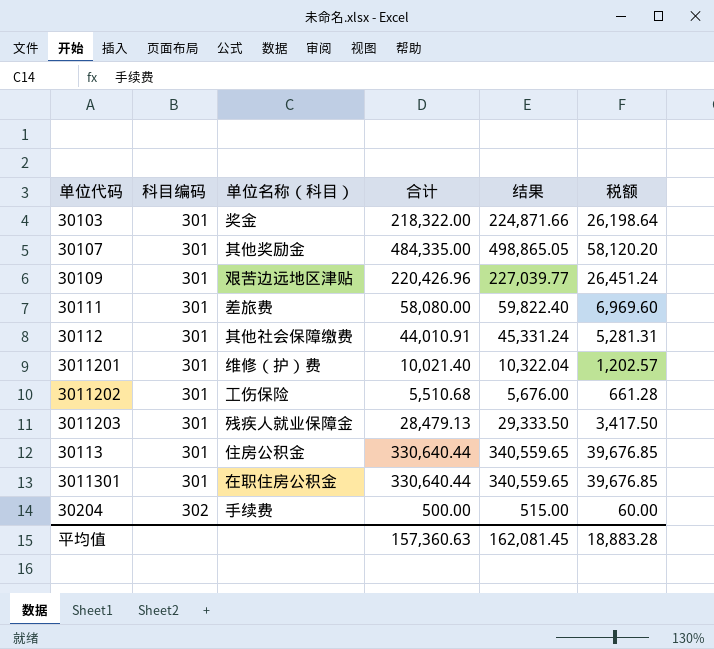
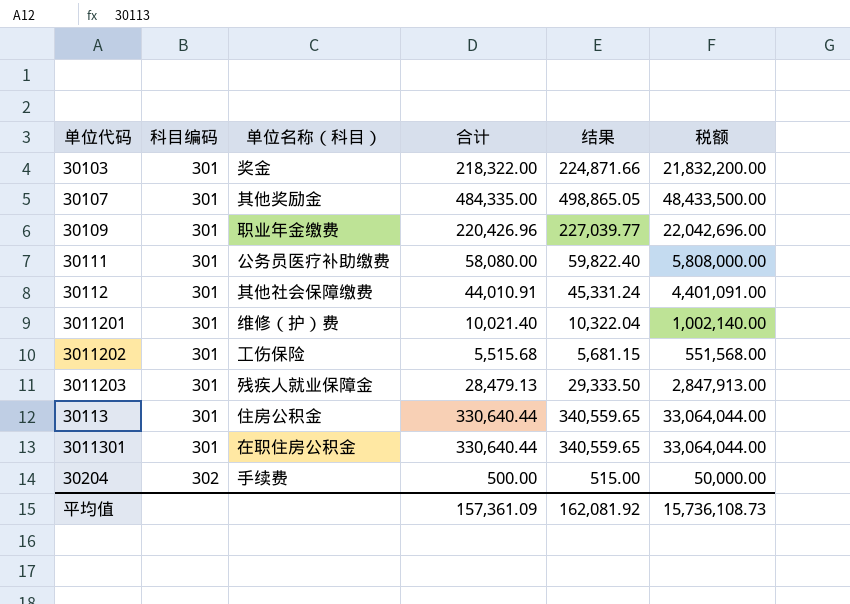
column 税额 | formula: [合计] * 0.12 -> [合计] * 100
30109 | 单位名称（科目）: 艰苦边远地区津贴 -> 职业年金缴费
30111 | 单位名称（科目）: 差旅费 -> 公务员医疗补助缴费
3011202 | 合计: 5,510.68 -> 5,515.68
3011202 | 结果: 5,676.00 -> 5,681.15
平均值 | 合计: 157,360.63 -> 157,361.09
平均值 | 结果: 162,081.45 -> 162,081.92
平均值 | 税额: 18,883.28 -> 15,736,108.73

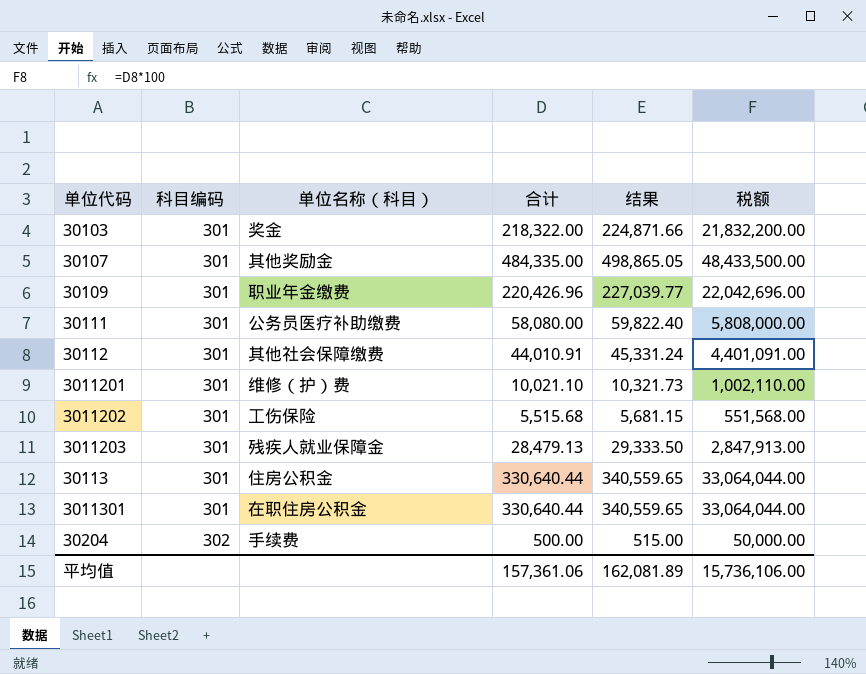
3011201 | 合计: 10,021.40 -> 10,021.10
3011201 | 结果: 10,322.04 -> 10,321.73
3011201 | 税额: 1,002,140.00 -> 1,002,110.00
平均值 | 合计: 157,361.09 -> 157,361.06
平均值 | 结果: 162,081.92 -> 162,081.89
平均值 | 税额: 15,736,108.73 -> 15,736,106.00

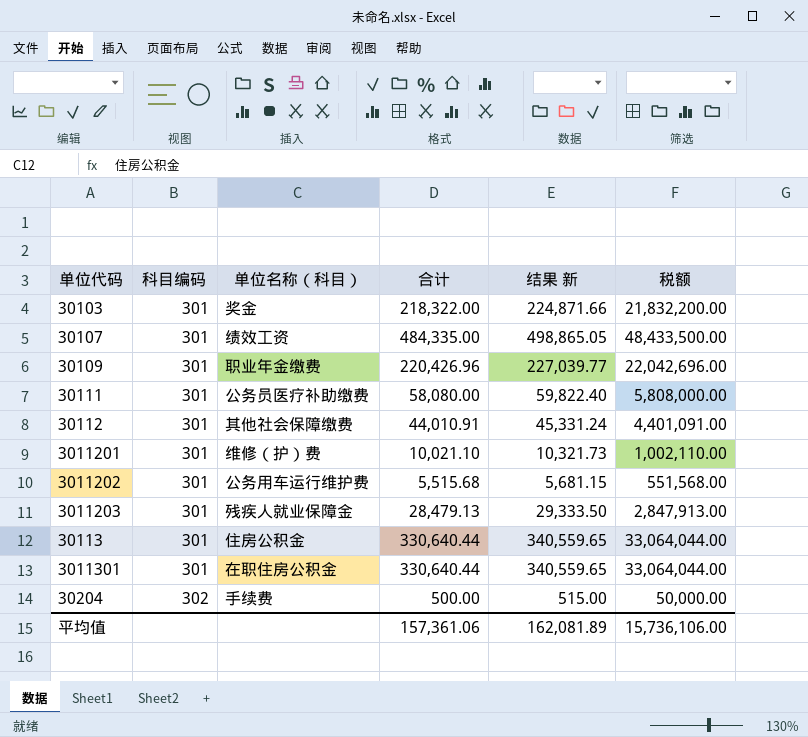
column name: 结果 -> 结果 新
30107 | 单位名称（科目）: 其他奖励金 -> 绩效工资
3011202 | 单位名称（科目）: 工伤保险 -> 公务用车运行维护费

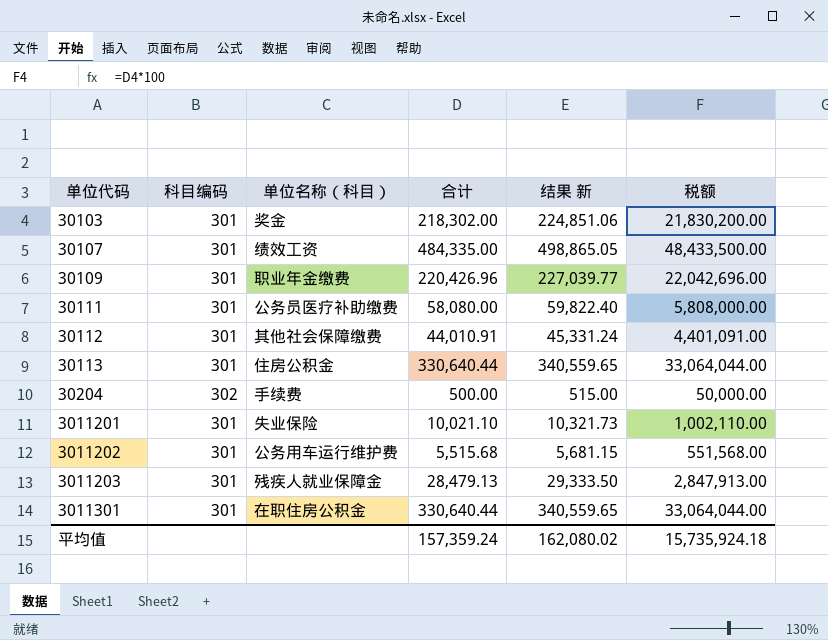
row order: 科目编码 ascending -> 单位代码 ascending
30103 | 合计: 218,322.00 -> 218,302.00
30103 | 结果 新: 224,871.66 -> 224,851.06
30103 | 税额: 21,832,200.00 -> 21,830,200.00
3011201 | 单位名称（科目）: 维修（护）费 -> 失业保险
平均值 | 合计: 157,361.06 -> 157,359.24
平均值 | 结果 新: 162,081.89 -> 162,080.02
平均值 | 税额: 15,736,106.00 -> 15,735,924.18

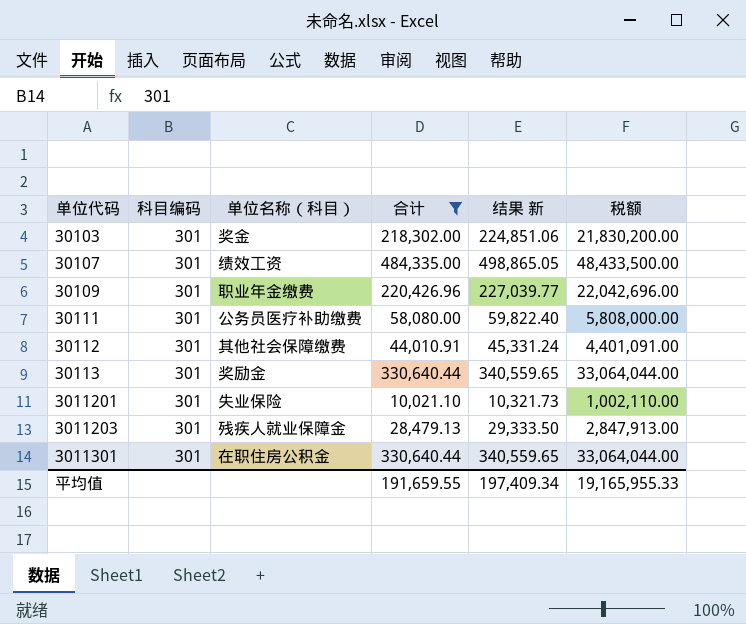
filter: none -> 合计 >= 10,021.10
30113 | 单位名称（科目）: 住房公积金 -> 奖励金
平均值 | 合计: 157,359.24 -> 191,659.55
平均值 | 结果 新: 162,080.02 -> 197,409.34
平均值 | 税额: 15,735,924.18 -> 19,165,955.33

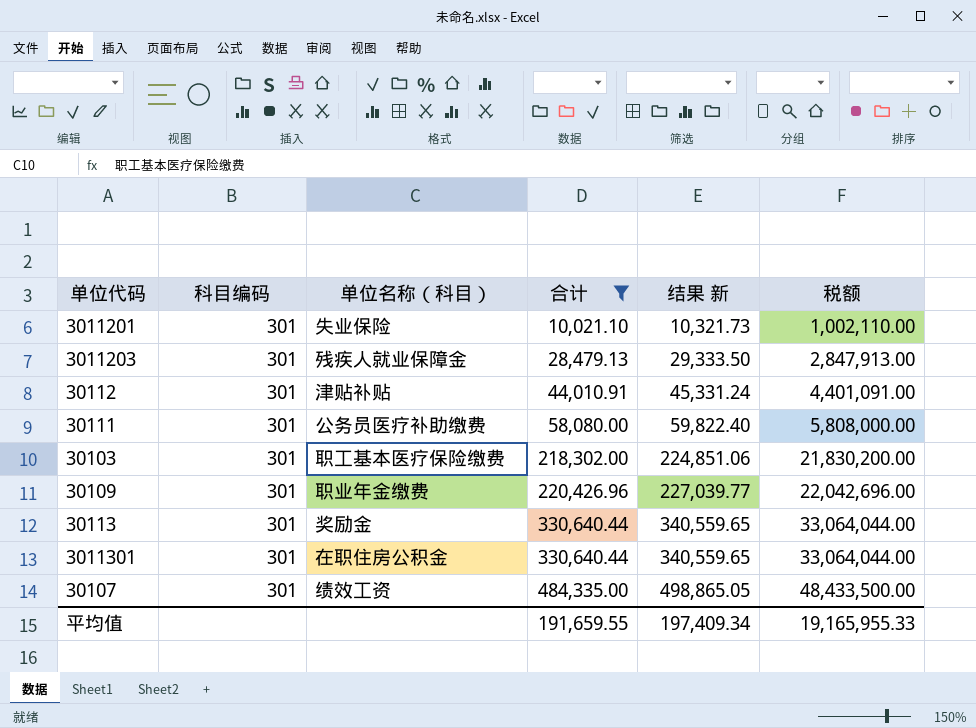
row order: 单位代码 ascending -> 合计 ascending
30112 | 单位名称（科目）: 其他社会保障缴费 -> 津贴补贴
30103 | 单位名称（科目）: 奖金 -> 职工基本医疗保险缴费

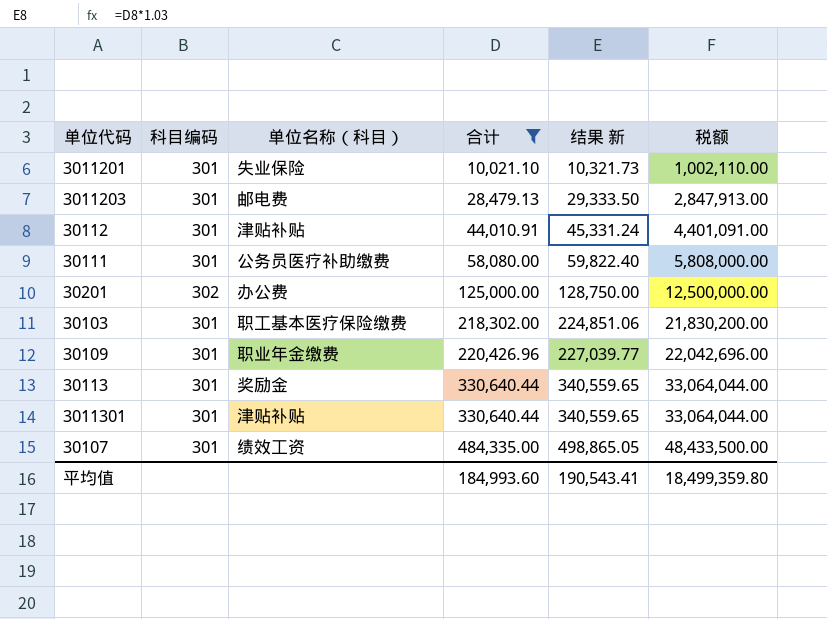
3011203 | 单位名称（科目）: 残疾人就业保障金 -> 邮电费
row 30201: none -> 302 | 办公费 | 125,000.00 | 128,750.00 | 12,500,000.00
3011301 | 单位名称（科目）: 在职住房公积金 -> 津贴补贴
平均值 | 合计: 191,659.55 -> 184,993.60
平均值 | 结果 新: 197,409.34 -> 190,543.41
平均值 | 税额: 19,165,955.33 -> 18,499,359.80

